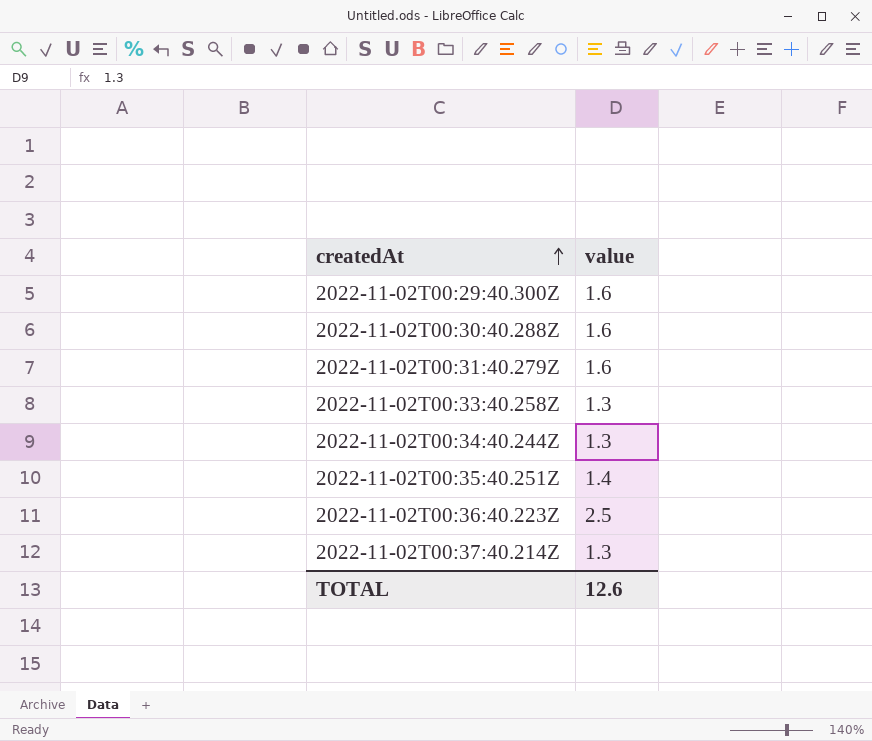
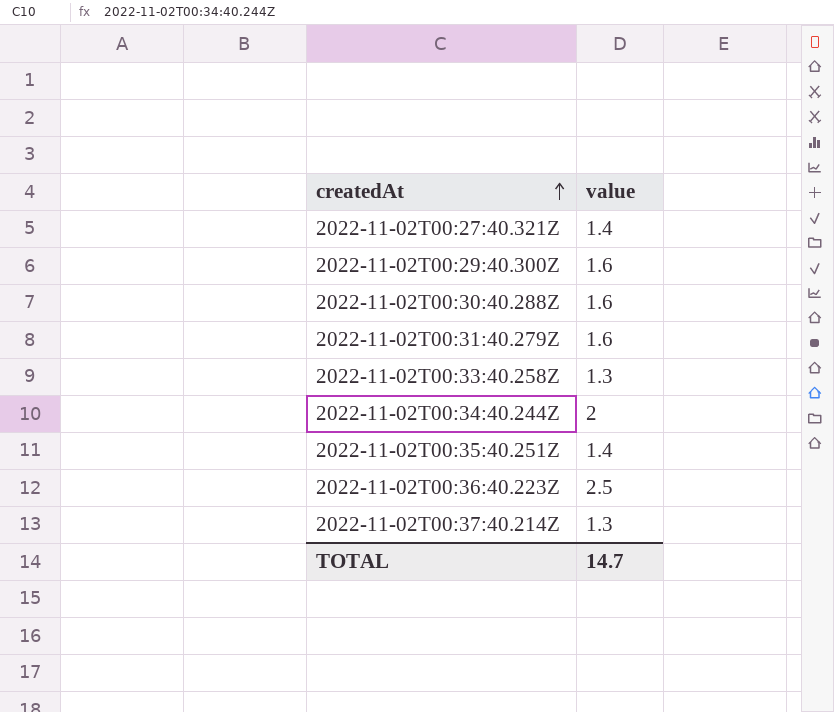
row 2022-11-02T00:27:40.321Z: none -> 1.4
2022-11-02T00:34:40.244Z | value: 1.3 -> 2
TOTAL | value: 12.6 -> 14.7

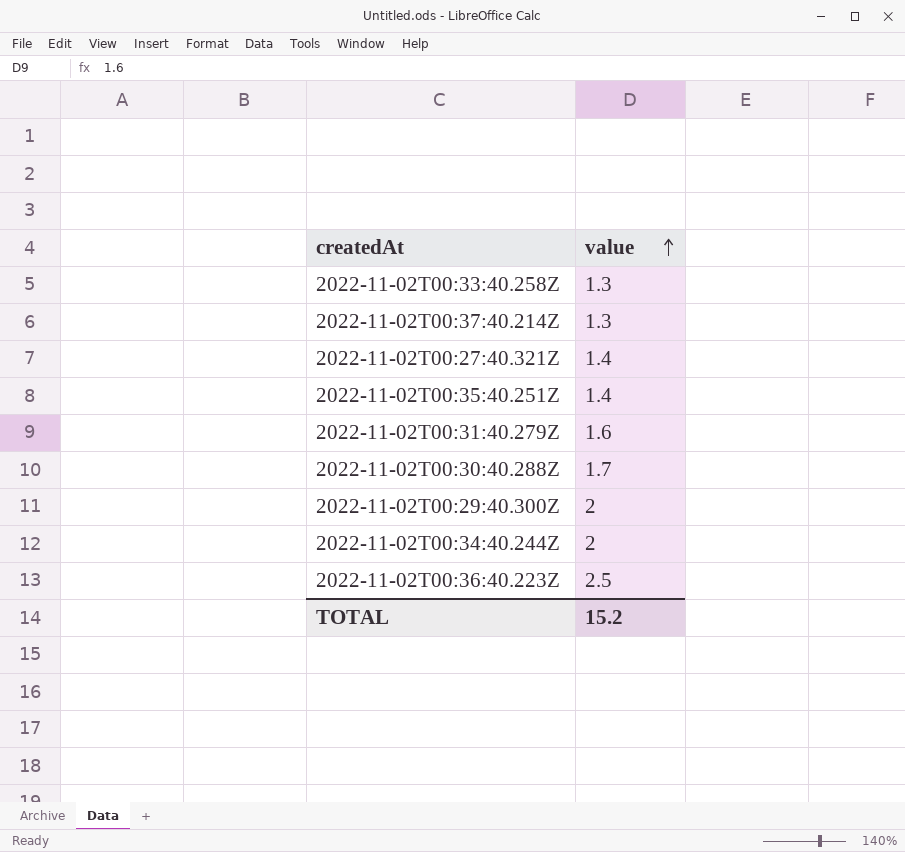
row order: createdAt ascending -> value ascending
2022-11-02T00:30:40.288Z | value: 1.6 -> 1.7
2022-11-02T00:29:40.300Z | value: 1.6 -> 2
TOTAL | value: 14.7 -> 15.2

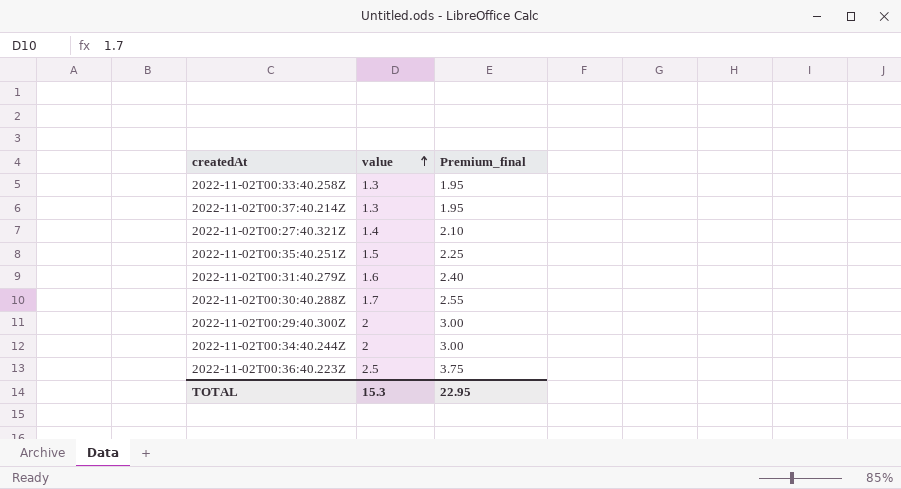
column Premium_final | formula: none -> [value] * 1.5
2022-11-02T00:35:40.251Z | value: 1.4 -> 1.5
TOTAL | value: 15.2 -> 15.3

